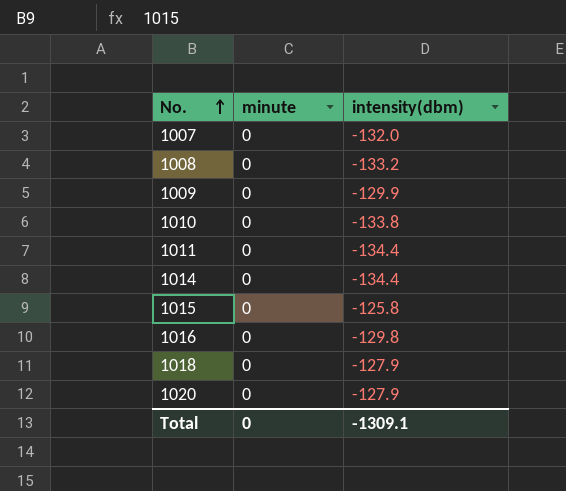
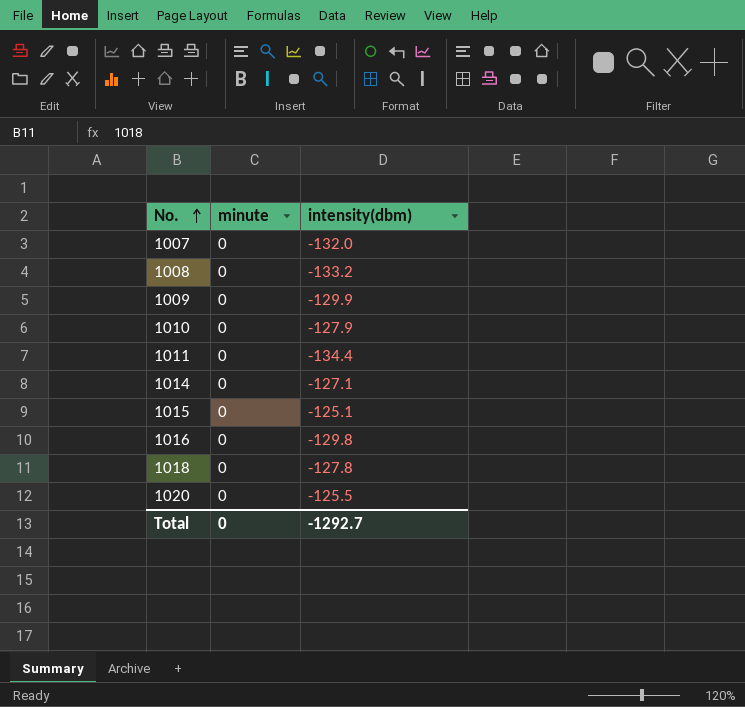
1010 | intensity(dbm): -133.8 -> -127.9
1014 | intensity(dbm): -134.4 -> -127.1
1015 | intensity(dbm): -125.8 -> -125.1
1018 | intensity(dbm): -127.9 -> -127.8
1020 | intensity(dbm): -127.9 -> -125.5
Total | intensity(dbm): -1309.1 -> -1292.7

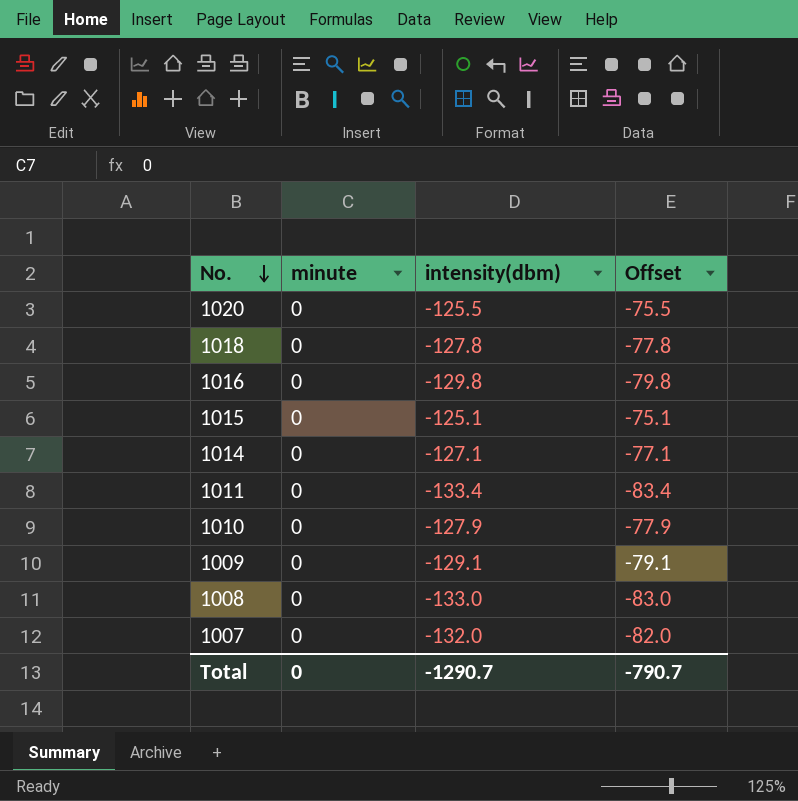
row order: No. ascending -> No. descending
column Offset | formula: none -> [intensity(dbm)] + 50
1011 | intensity(dbm): -134.4 -> -133.4
1009 | intensity(dbm): -129.9 -> -129.1
1008 | intensity(dbm): -133.2 -> -133.0
Total | intensity(dbm): -1292.7 -> -1290.7

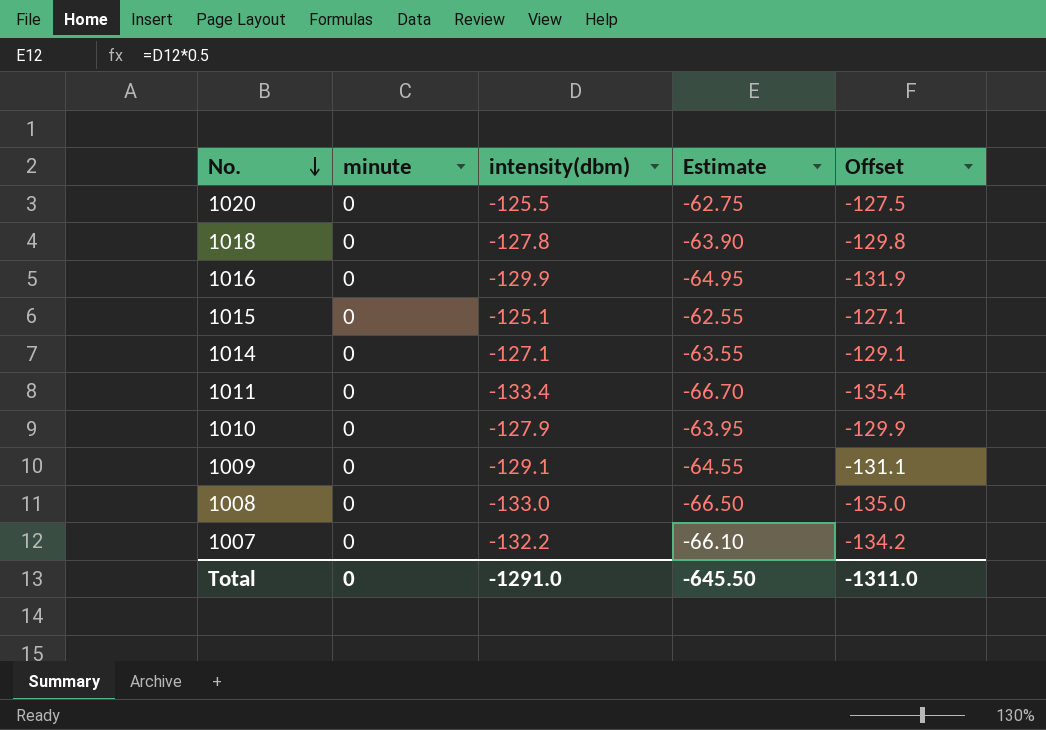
column Estimate | formula: none -> [intensity(dbm)] * 0.5
column Offset | formula: [intensity(dbm)] + 50 -> [intensity(dbm)] - 2
1016 | intensity(dbm): -129.8 -> -129.9
1007 | intensity(dbm): -132.0 -> -132.2
Total | intensity(dbm): -1290.7 -> -1291.0
Total | Offset: -790.7 -> -1311.0

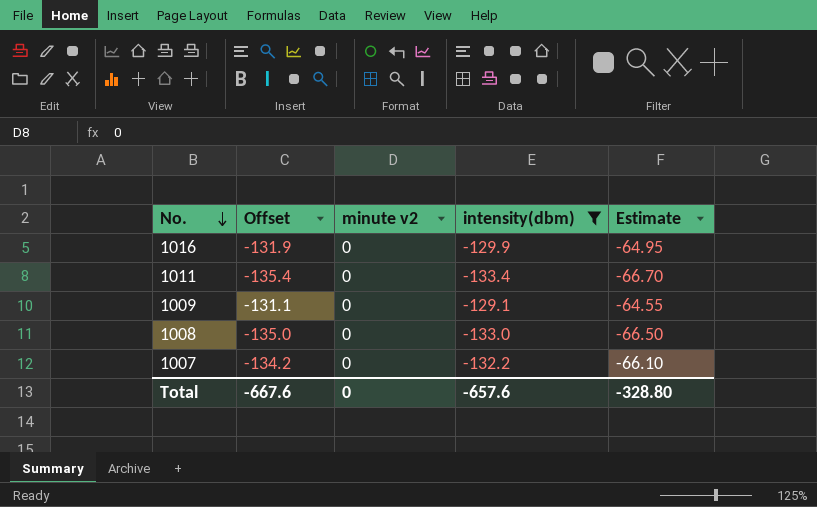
filter: none -> intensity(dbm) <= -129.1
column Offset | position: 5 -> 2
column name: minute -> minute v2
Total | Offset: -1311.0 -> -667.6
Total | intensity(dbm): -1291.0 -> -657.6
Total | Estimate: -645.50 -> -328.80

